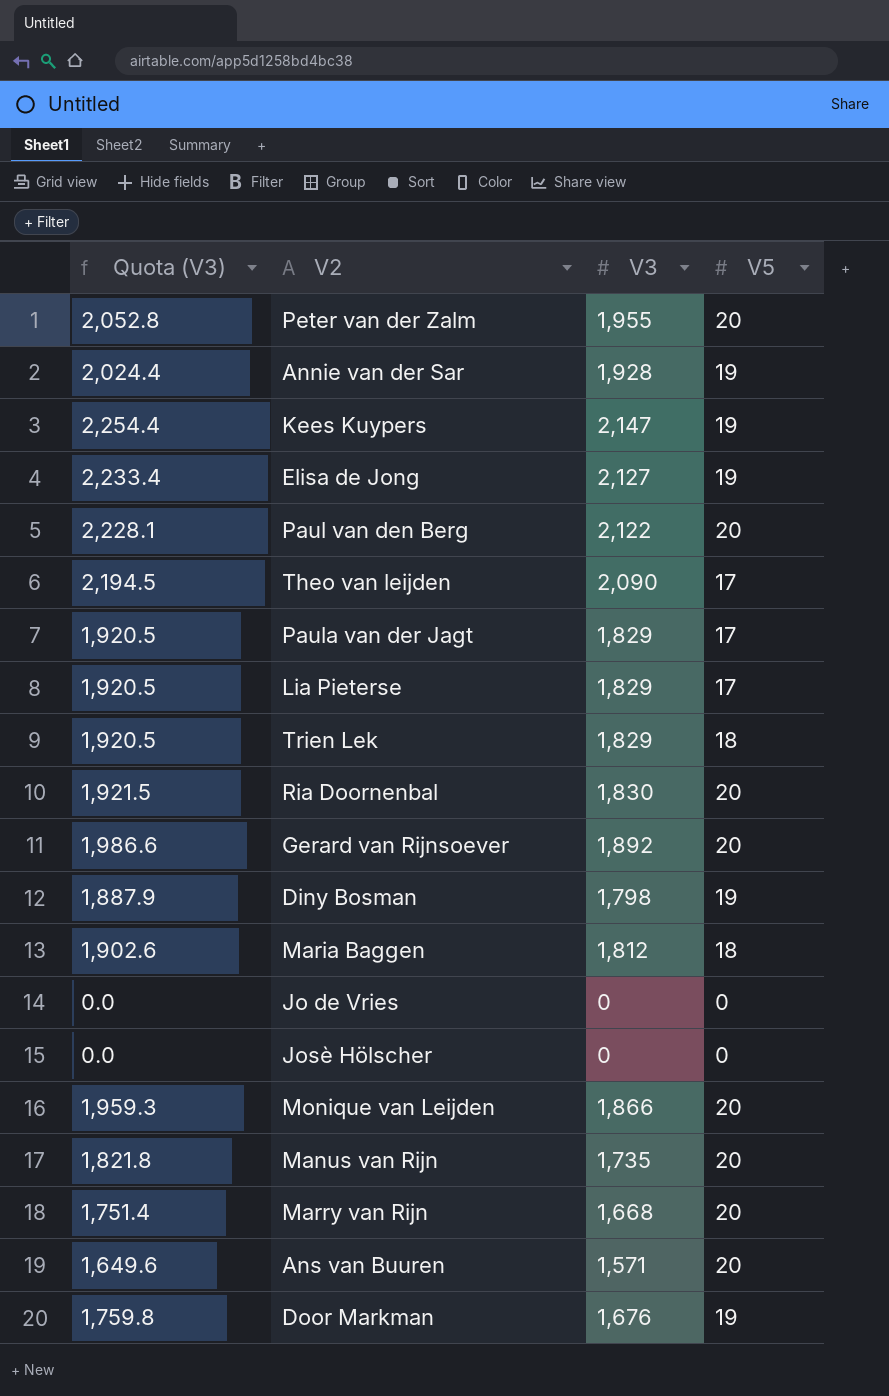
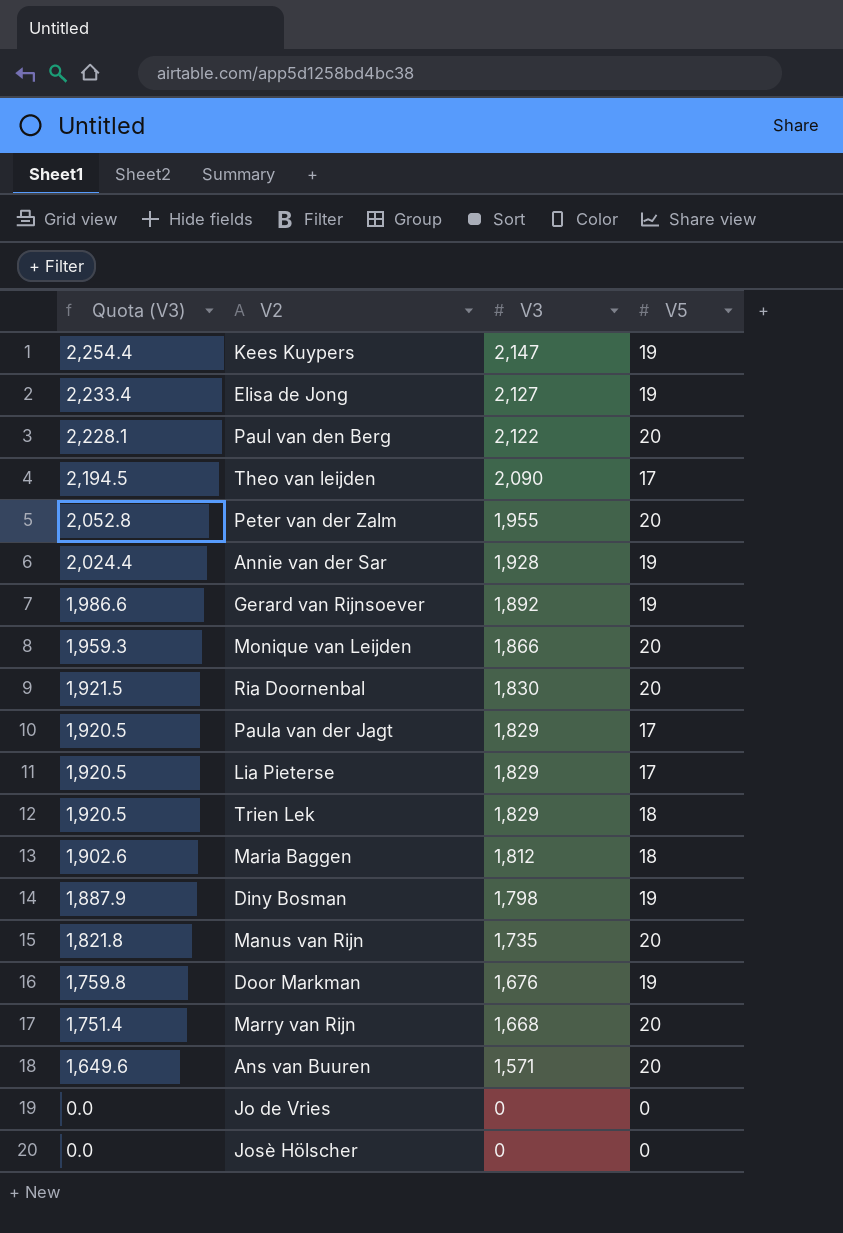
row order: none -> Quota (V3) descending
Gerard van Rijnsoever | V5: 20 -> 19

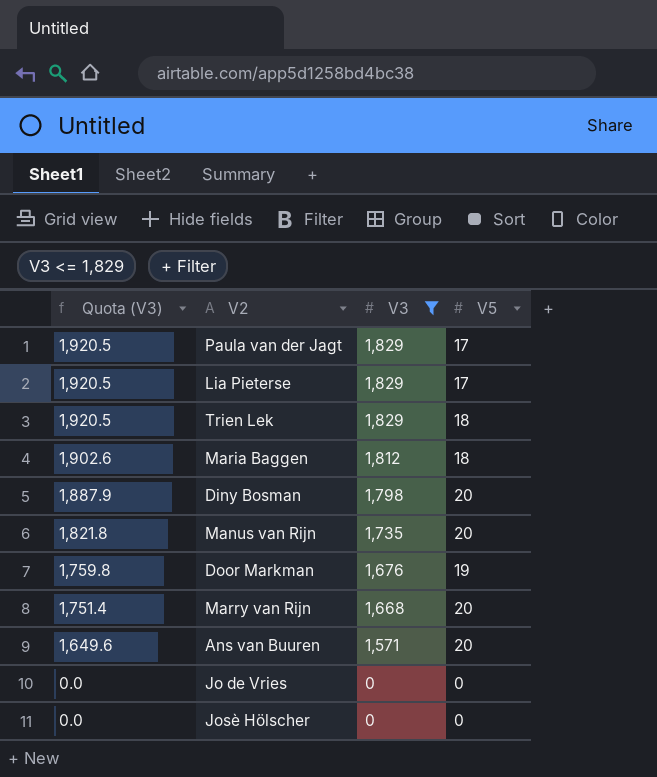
filter: none -> V3 <= 1,829
Diny Bosman | V5: 19 -> 20

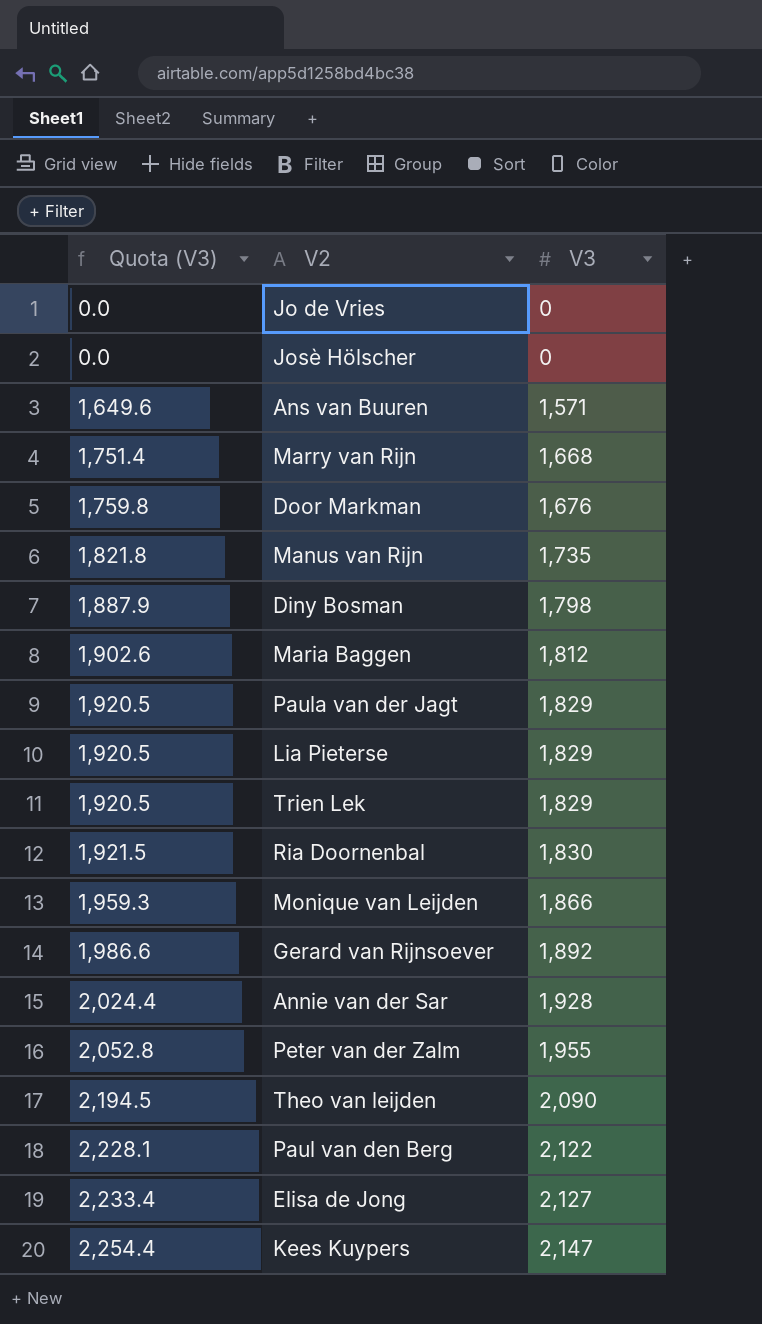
filter: V3 <= 1,829 -> none
row order: Quota (V3) descending -> Quota (V3) ascending
column V5 | position: 4 -> none

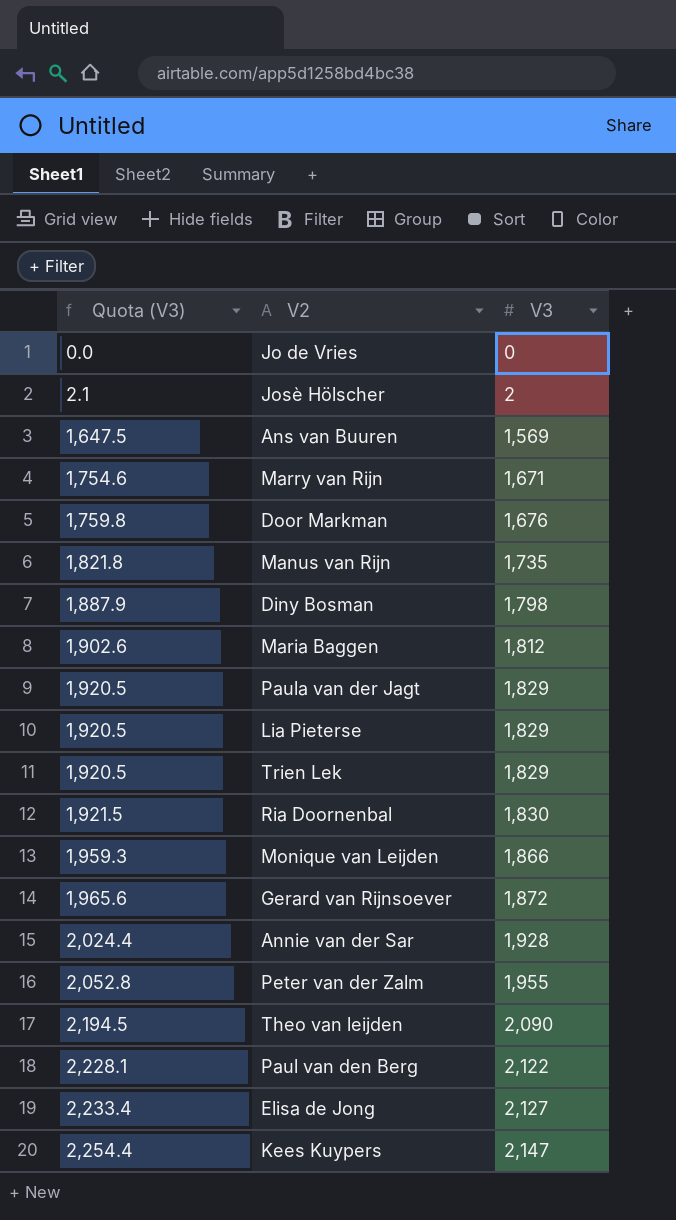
Josѐ Hӧlscher | Quota (V3): 0.0 -> 2.1
Josѐ Hӧlscher | V3: 0 -> 2
Ans van Buuren | Quota (V3): 1,649.6 -> 1,647.5
Ans van Buuren | V3: 1,571 -> 1,569
Marry van Rijn | Quota (V3): 1,751.4 -> 1,754.6
Marry van Rijn | V3: 1,668 -> 1,671
Gerard van Rijnsoever | Quota (V3): 1,986.6 -> 1,965.6
Gerard van Rijnsoever | V3: 1,892 -> 1,872

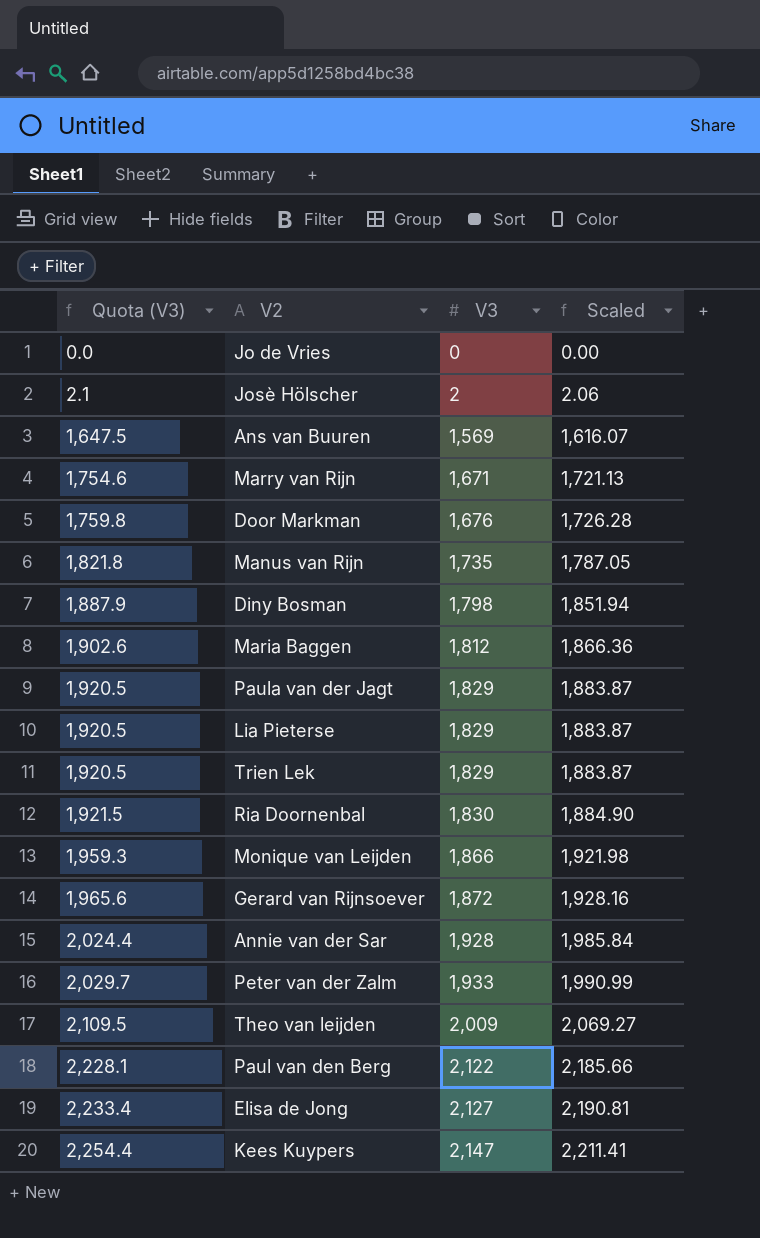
column Scaled | formula: none -> [V3] * 1.03
Peter van der Zalm | Quota (V3): 2,052.8 -> 2,029.7
Peter van der Zalm | V3: 1,955 -> 1,933
Theo van leijden | Quota (V3): 2,194.5 -> 2,109.5
Theo van leijden | V3: 2,090 -> 2,009

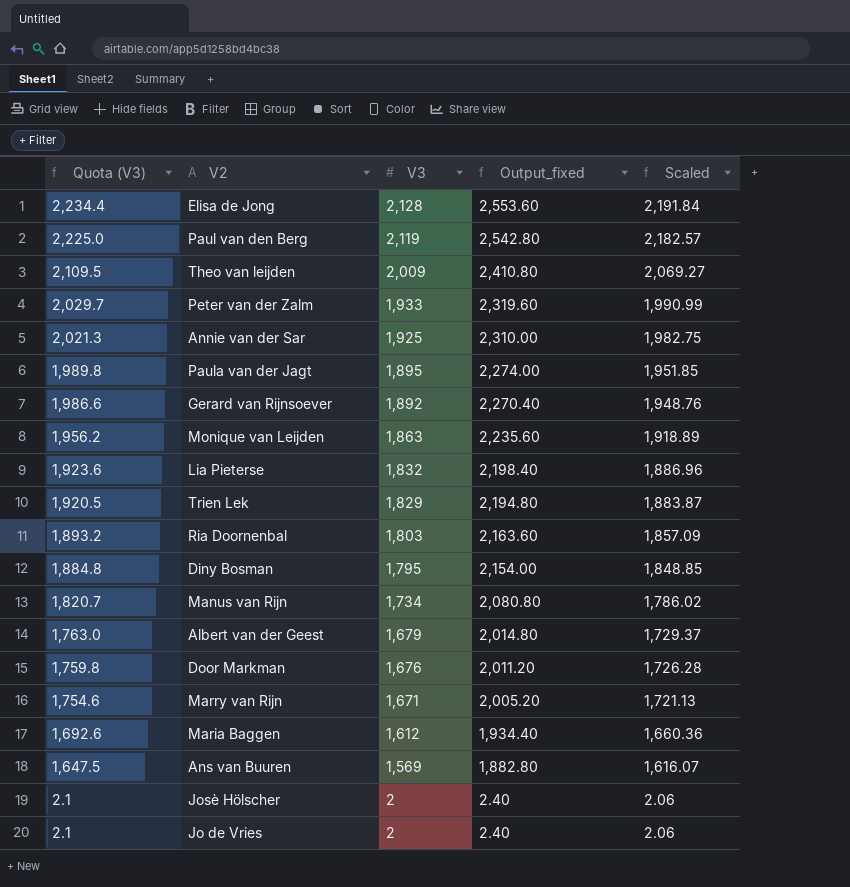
row order: Quota (V3) ascending -> Quota (V3) descending
column Output_fixed | formula: none -> [V3] * 1.2
row Kees Kuypers: 2,254.4 | 2,147 | 2,211.41 -> none
Elisa de Jong | Quota (V3): 2,233.4 -> 2,234.4
Elisa de Jong | V3: 2,127 -> 2,128
Elisa de Jong | Scaled: 2,190.81 -> 2,191.84
Paul van den Berg | Quota (V3): 2,228.1 -> 2,225.0
Paul van den Berg | V3: 2,122 -> 2,119
Paul van den Berg | Scaled: 2,185.66 -> 2,182.57
Annie van der Sar | Quota (V3): 2,024.4 -> 2,021.3
Annie van der Sar | V3: 1,928 -> 1,925
Annie van der Sar | Scaled: 1,985.84 -> 1,982.75
Paula van der Jagt | Quota (V3): 1,920.5 -> 1,989.8
Paula van der Jagt | V3: 1,829 -> 1,895
Paula van der Jagt | Scaled: 1,883.87 -> 1,951.85
Gerard van Rijnsoever | Quota (V3): 1,965.6 -> 1,986.6
Gerard van Rijnsoever | V3: 1,872 -> 1,892
Gerard van Rijnsoever | Scaled: 1,928.16 -> 1,948.76
Monique van Leijden | Quota (V3): 1,959.3 -> 1,956.2
Monique van Leijden | V3: 1,866 -> 1,863
Monique van Leijden | Scaled: 1,921.98 -> 1,918.89
Lia Pieterse | Quota (V3): 1,920.5 -> 1,923.6
Lia Pieterse | V3: 1,829 -> 1,832
Lia Pieterse | Scaled: 1,883.87 -> 1,886.96
Ria Doornenbal | Quota (V3): 1,921.5 -> 1,893.2
Ria Doornenbal | V3: 1,830 -> 1,803
Ria Doornenbal | Scaled: 1,884.90 -> 1,857.09
Diny Bosman | Quota (V3): 1,887.9 -> 1,884.8
Diny Bosman | V3: 1,798 -> 1,795
Diny Bosman | Scaled: 1,851.94 -> 1,848.85
Manus van Rijn | Quota (V3): 1,821.8 -> 1,820.7
Manus van Rijn | V3: 1,735 -> 1,734
Manus van Rijn | Scaled: 1,787.05 -> 1,786.02
row Albert van der Geest: none -> 1,763.0 | 1,679 | 2,014.80 | 1,729.37
Maria Baggen | Quota (V3): 1,902.6 -> 1,692.6
Maria Baggen | V3: 1,812 -> 1,612
Maria Baggen | Scaled: 1,866.36 -> 1,660.36
Jo de Vries | Quota (V3): 0.0 -> 2.1
Jo de Vries | V3: 0 -> 2
Jo de Vries | Scaled: 0.00 -> 2.06

